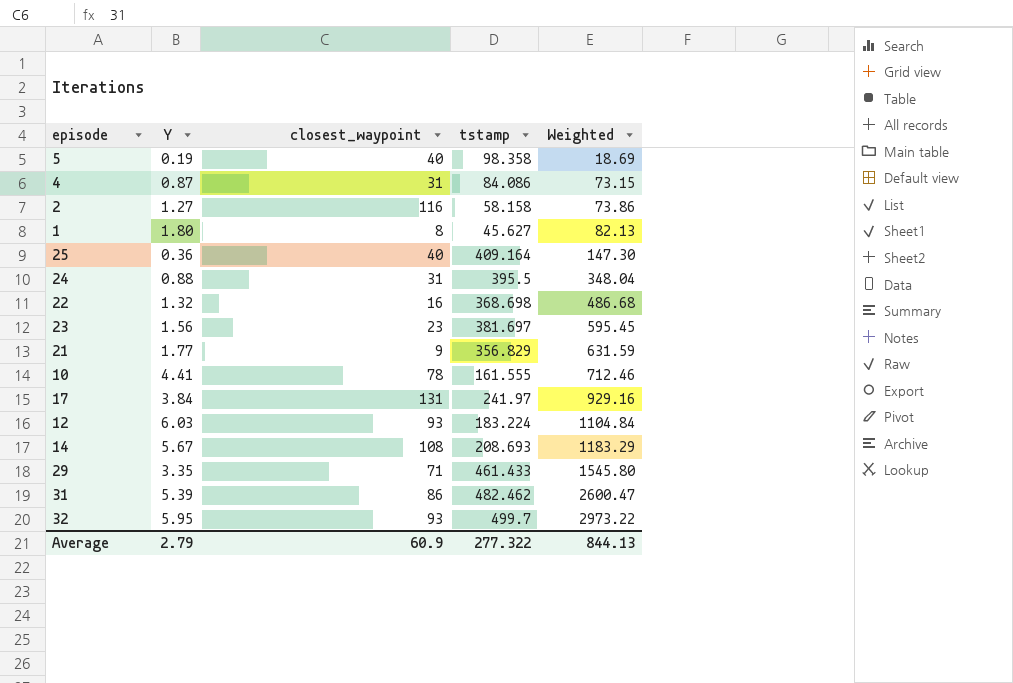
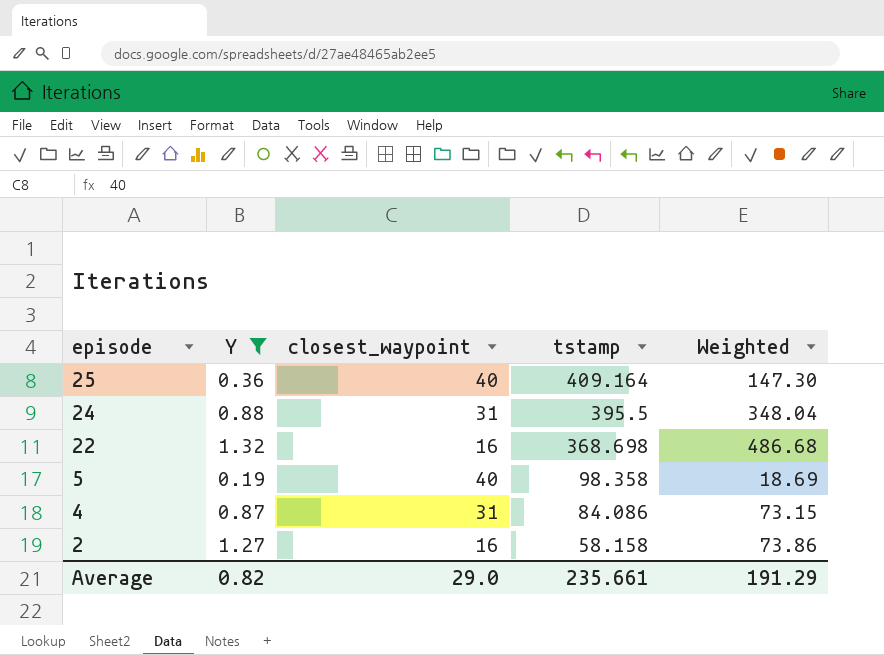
filter: none -> Y <= 1.32
row order: Weighted ascending -> episode descending
2 | closest_waypoint: 116 -> 16
Average | Y: 2.79 -> 0.82
Average | closest_waypoint: 60.9 -> 29.0
Average | tstamp: 277.322 -> 235.661
Average | Weighted: 844.13 -> 191.29

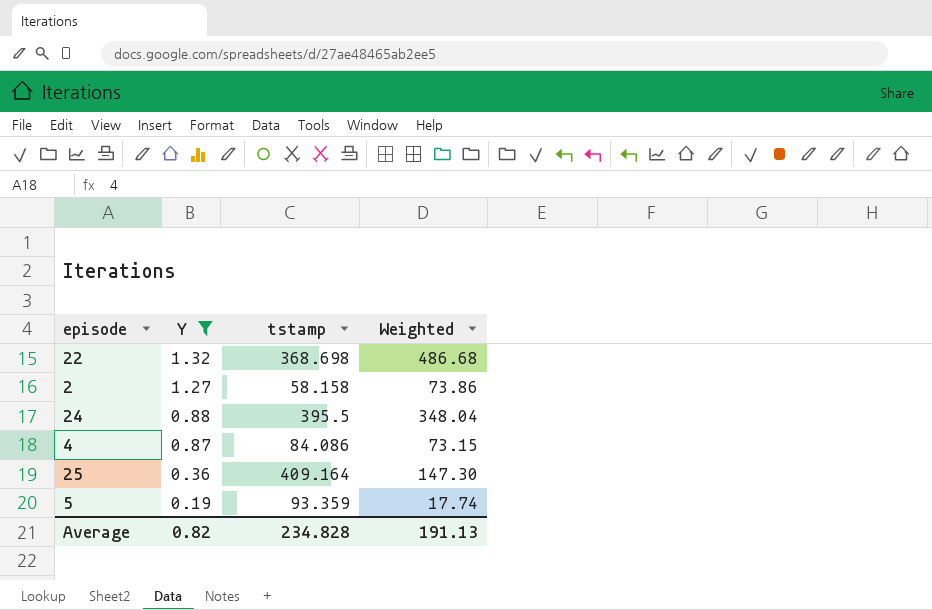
row order: episode descending -> Y descending
column closest_waypoint | position: 3 -> none
5 | tstamp: 98.358 -> 93.359
5 | Weighted: 18.69 -> 17.74
Average | tstamp: 235.661 -> 234.828
Average | Weighted: 191.29 -> 191.13

